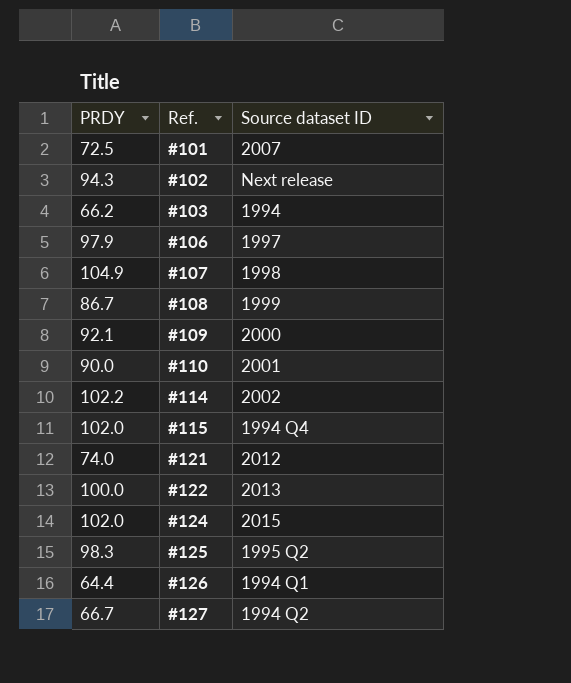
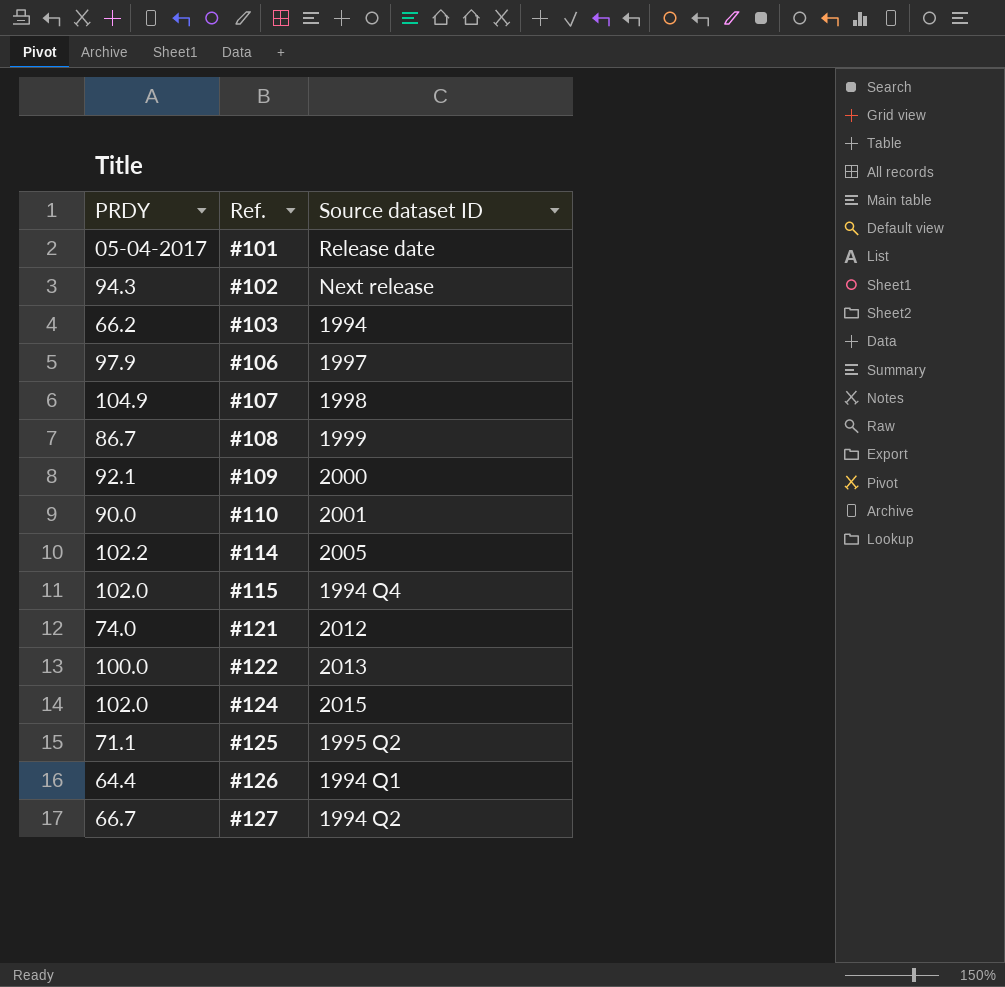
#101 | PRDY: 72.5 -> 05-04-2017
#101 | Source dataset ID: 2007 -> Release date
#114 | Source dataset ID: 2002 -> 2005
#125 | PRDY: 98.3 -> 71.1

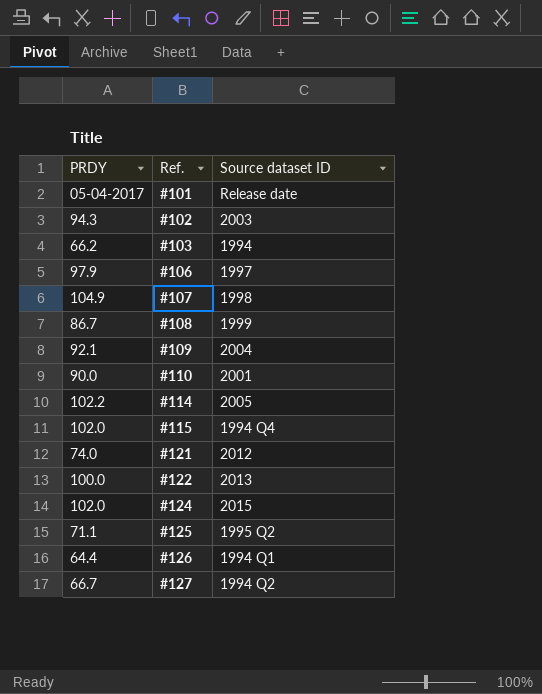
#102 | Source dataset ID: Next release -> 2003
#109 | Source dataset ID: 2000 -> 2004

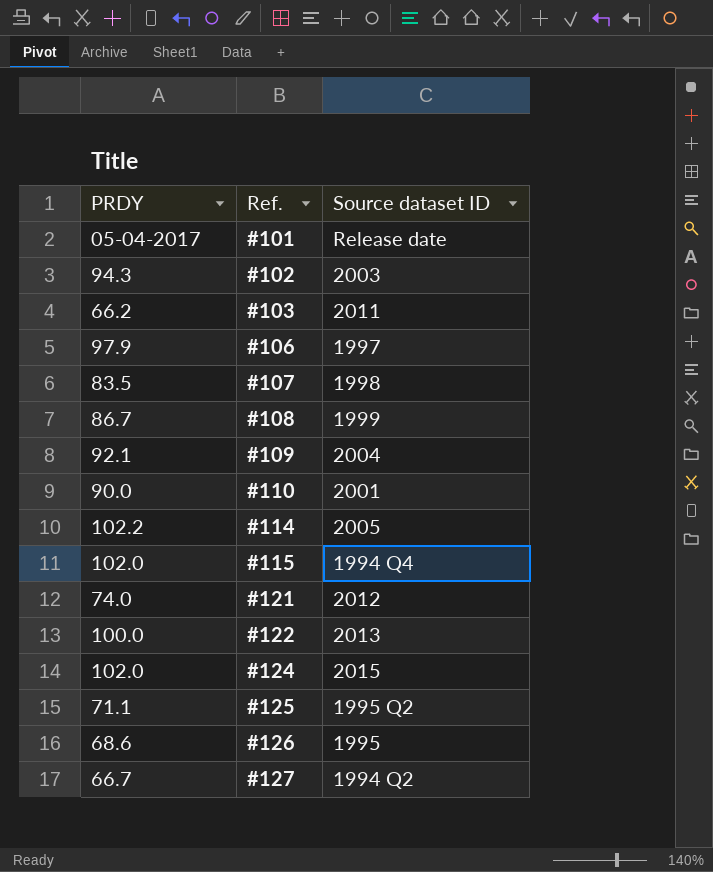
#103 | Source dataset ID: 1994 -> 2011
#107 | PRDY: 104.9 -> 83.5
#126 | PRDY: 64.4 -> 68.6
#126 | Source dataset ID: 1994 Q1 -> 1995

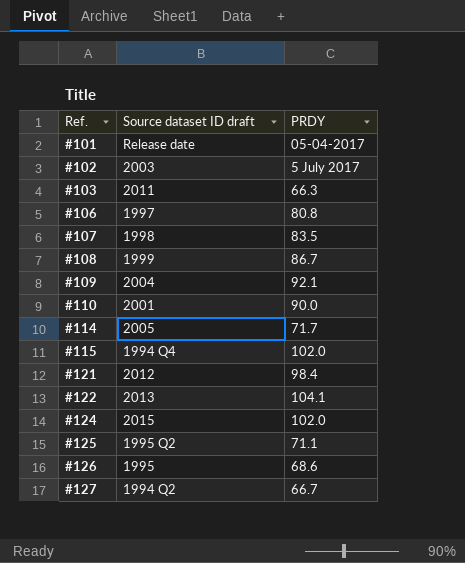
column name: Source dataset ID -> Source dataset ID draft
column PRDY | position: 1 -> 3
#102 | PRDY: 94.3 -> 5 July 2017
#103 | PRDY: 66.2 -> 66.3
#106 | PRDY: 97.9 -> 80.8
#114 | PRDY: 102.2 -> 71.7
#121 | PRDY: 74.0 -> 98.4
#122 | PRDY: 100.0 -> 104.1

